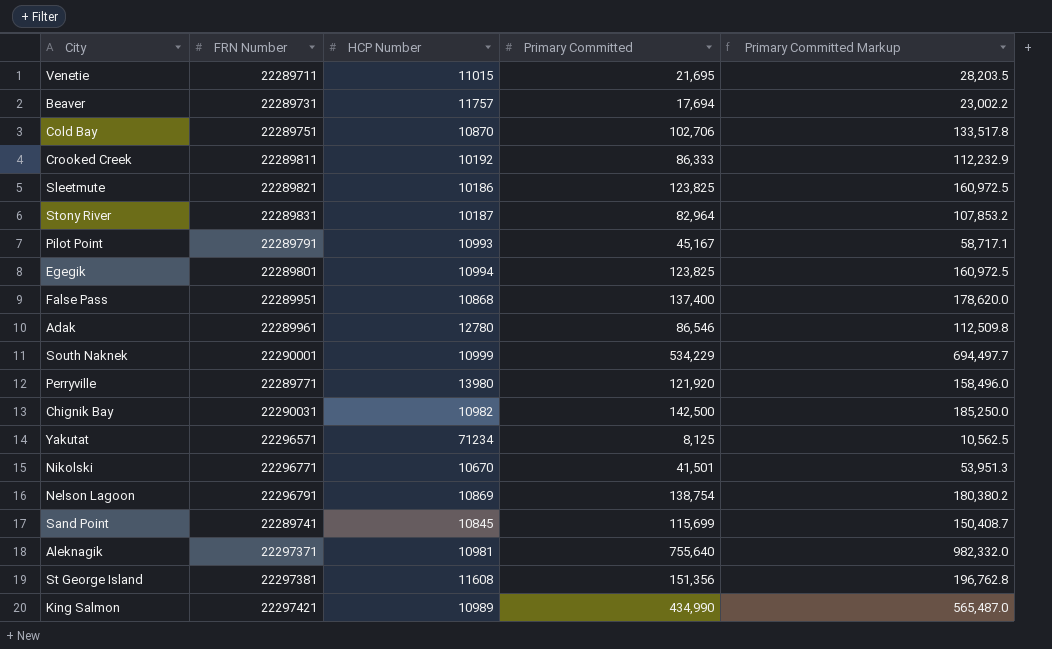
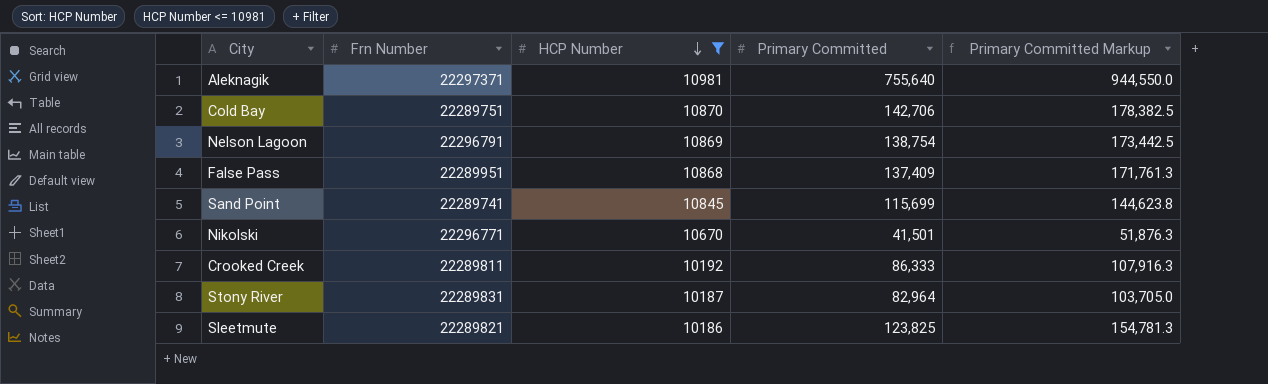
filter: none -> HCP Number <= 10981
row order: none -> HCP Number descending
column name: FRN Number -> Frn Number
column Primary Committed Markup | formula: [Primary Committed] * 1.3 -> [Primary Committed] * 1.25
Cold Bay | Primary Committed: 102,706 -> 142,706
False Pass | Primary Committed: 137,400 -> 137,409

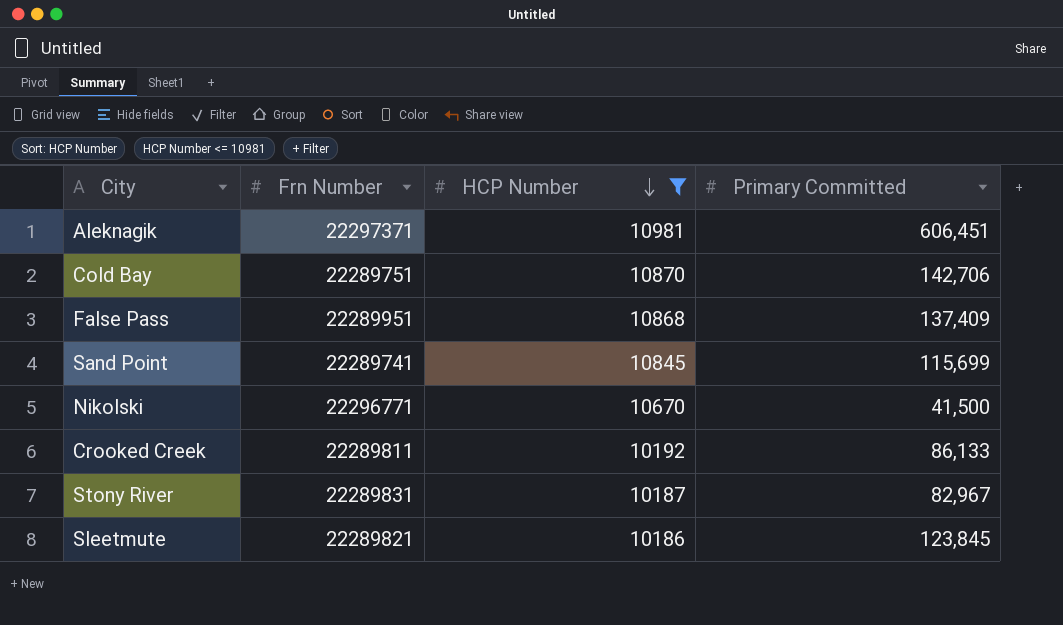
column Primary Committed Markup | formula: [Primary Committed] * 1.25 -> none
row Nelson Lagoon: 22296791 | 10869 | 138,754 | 173,442.5 -> none
Aleknagik | Primary Committed: 755,640 -> 606,451
Nikolski | Primary Committed: 41,501 -> 41,500
Crooked Creek | Primary Committed: 86,333 -> 86,133
Stony River | Primary Committed: 82,964 -> 82,967
Sleetmute | Primary Committed: 123,825 -> 123,845

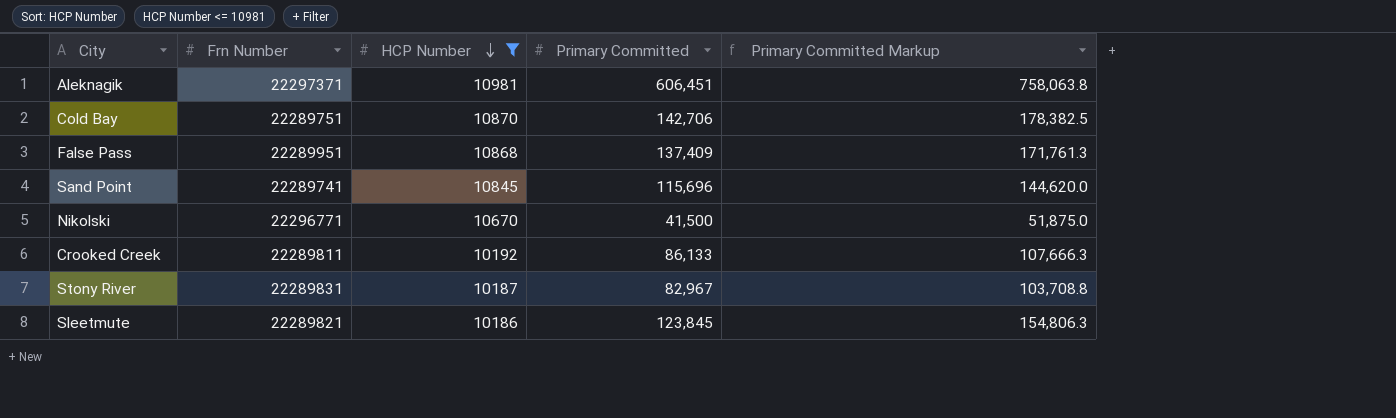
column Primary Committed Markup | formula: none -> [Primary Committed] * 1.25
Sand Point | Primary Committed: 115,699 -> 115,696

